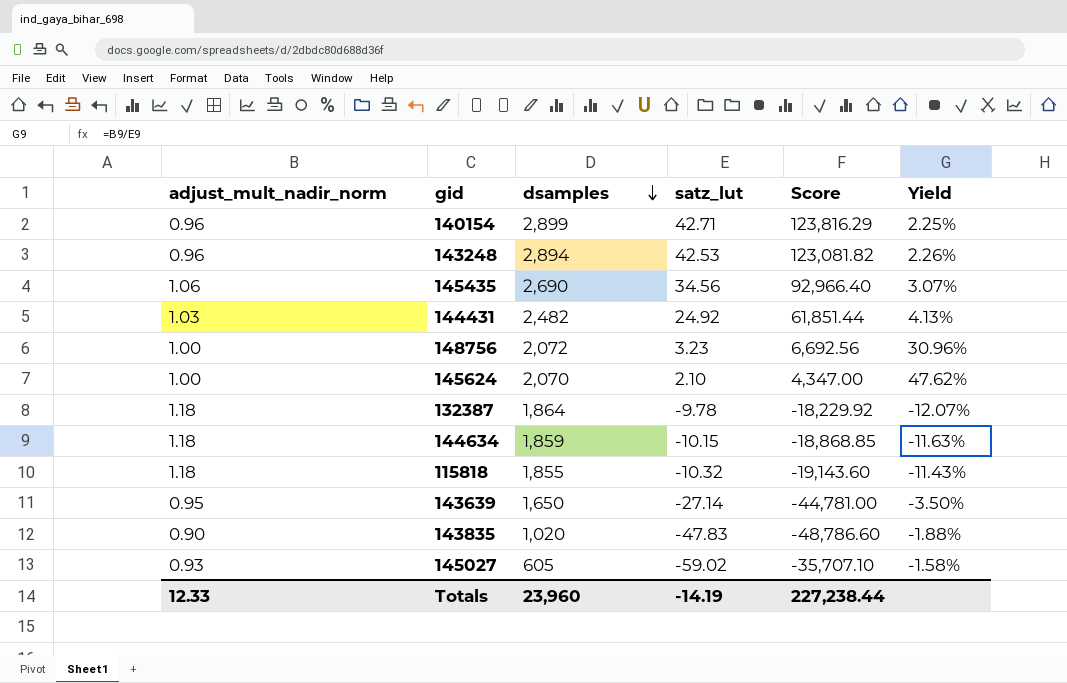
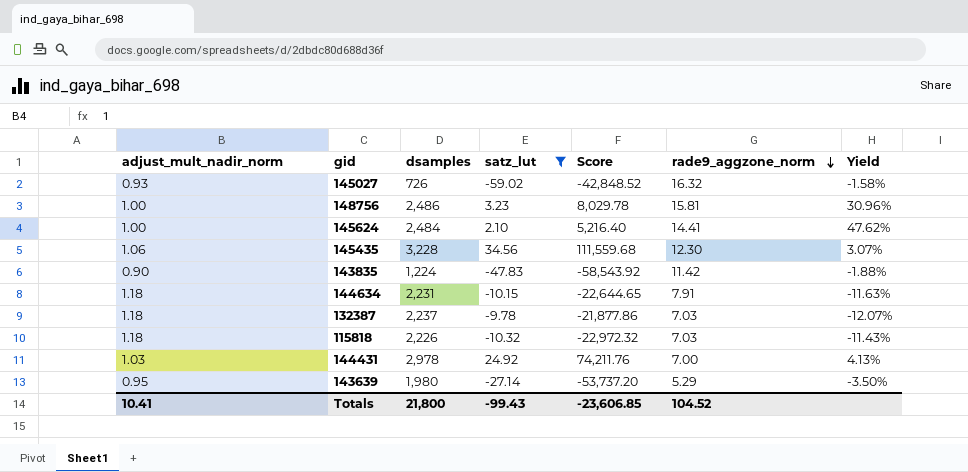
filter: none -> satz_lut <= 34.56
row order: dsamples descending -> rade9_aggzone_norm descending
column rade9_aggzone_norm | position: none -> 6
145027 | dsamples: 605 -> 726
145027 | Score: -35,707.10 -> -42,848.52
148756 | dsamples: 2,072 -> 2,486
148756 | Score: 6,692.56 -> 8,029.78
145624 | dsamples: 2,070 -> 2,484
145624 | Score: 4,347.00 -> 5,216.40
145435 | dsamples: 2,690 -> 3,228
145435 | Score: 92,966.40 -> 111,559.68
143835 | dsamples: 1,020 -> 1,224
143835 | Score: -48,786.60 -> -58,543.92
144634 | dsamples: 1,859 -> 2,231
144634 | Score: -18,868.85 -> -22,644.65
132387 | dsamples: 1,864 -> 2,237
132387 | Score: -18,229.92 -> -21,877.86
115818 | dsamples: 1,855 -> 2,226
115818 | Score: -19,143.60 -> -22,972.32
144431 | dsamples: 2,482 -> 2,978
144431 | Score: 61,851.44 -> 74,211.76
143639 | dsamples: 1,650 -> 1,980
143639 | Score: -44,781.00 -> -53,737.20
Totals | adjust_mult_nadir_norm: 12.33 -> 10.41
Totals | dsamples: 23,960 -> 21,800
Totals | satz_lut: -14.19 -> -99.43
Totals | Score: 227,238.44 -> -23,606.85

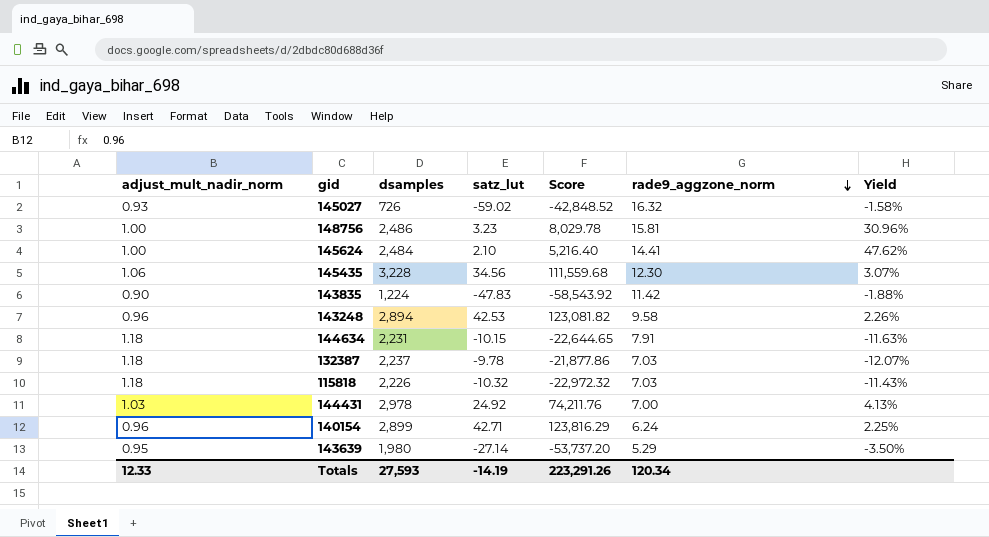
filter: satz_lut <= 34.56 -> none
Totals | adjust_mult_nadir_norm: 10.41 -> 12.33
Totals | dsamples: 21,800 -> 27,593
Totals | satz_lut: -99.43 -> -14.19
Totals | Score: -23,606.85 -> 223,291.26
Totals | rade9_aggzone_norm: 104.52 -> 120.34

